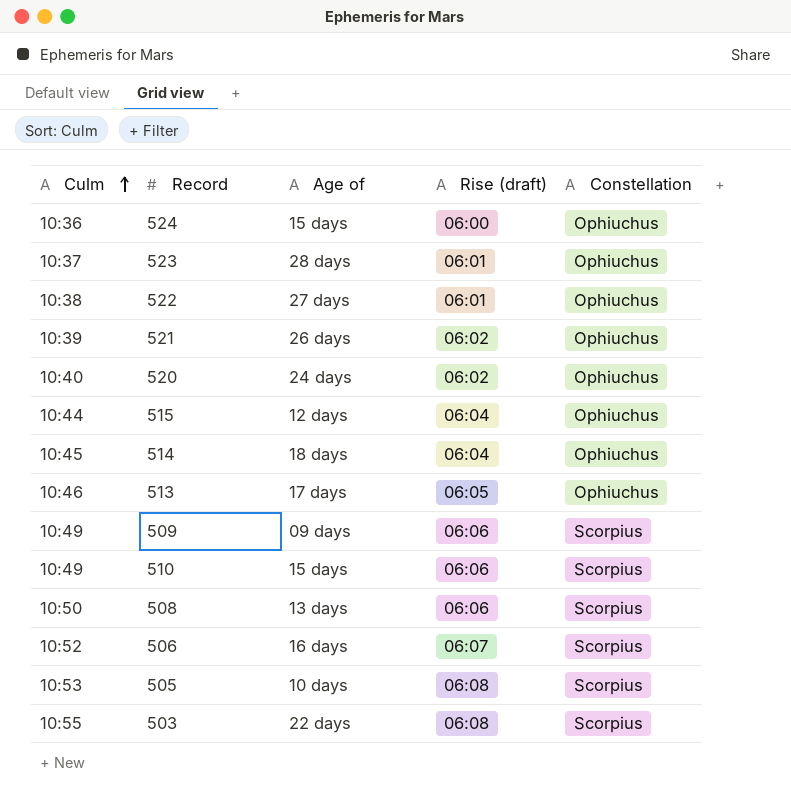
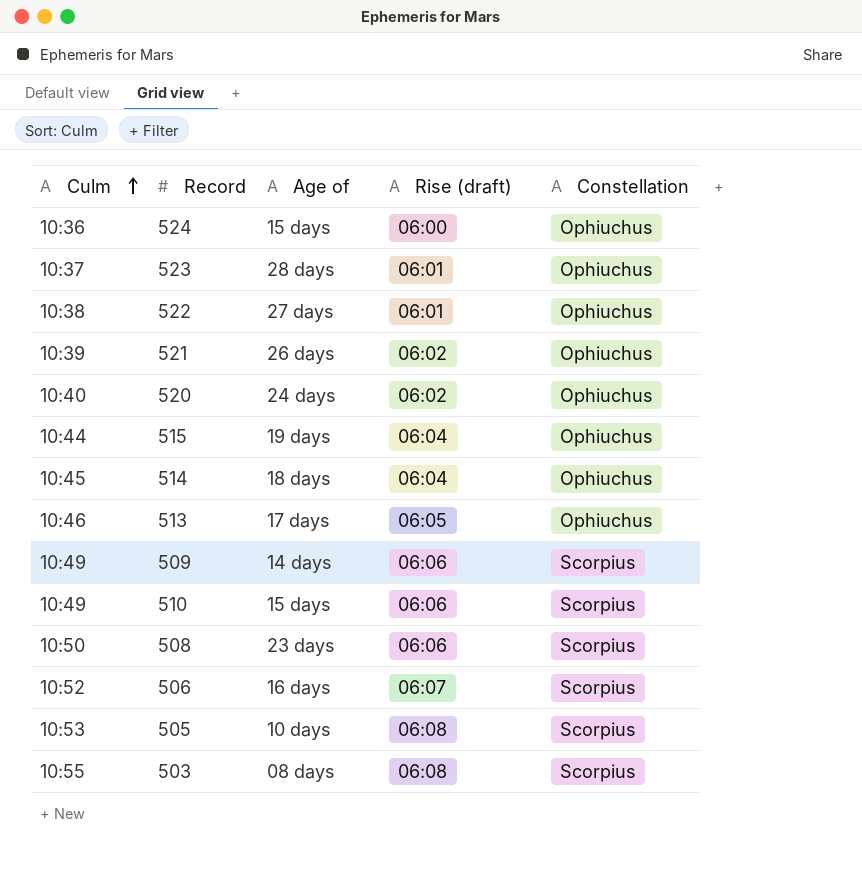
515 | Age of: 12 days -> 19 days
509 | Age of: 09 days -> 14 days
508 | Age of: 13 days -> 23 days
503 | Age of: 22 days -> 08 days

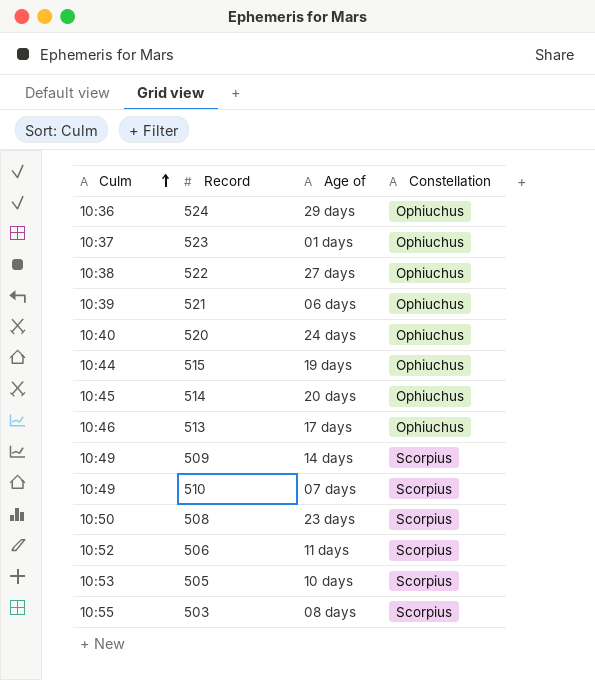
column Rise (draft) | position: 4 -> none
524 | Age of: 15 days -> 29 days
523 | Age of: 28 days -> 01 days
521 | Age of: 26 days -> 06 days
514 | Age of: 18 days -> 20 days
510 | Age of: 15 days -> 07 days
506 | Age of: 16 days -> 11 days

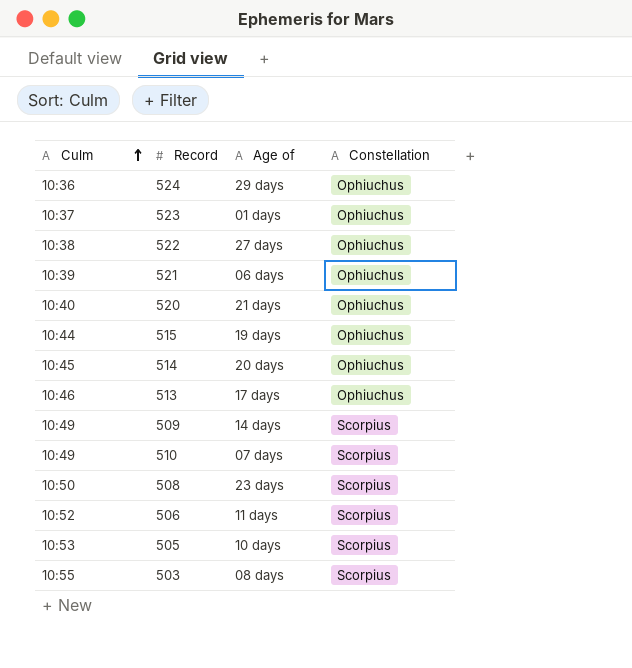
520 | Age of: 24 days -> 21 days

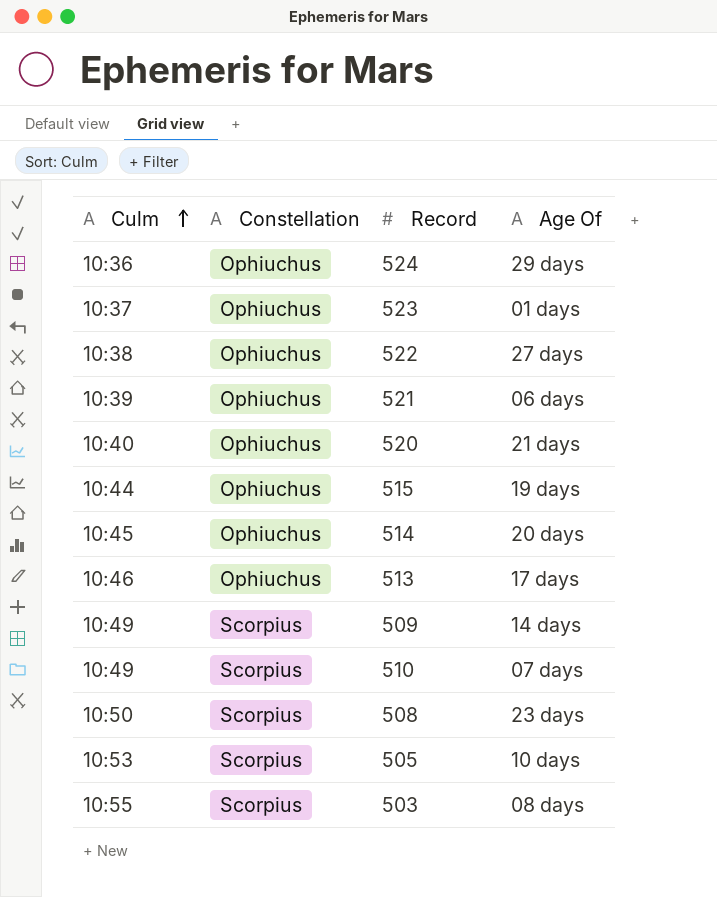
column Constellation | position: 4 -> 2
column name: Age of -> Age Of
row 506: 10:52 | 11 days | Scorpius -> none

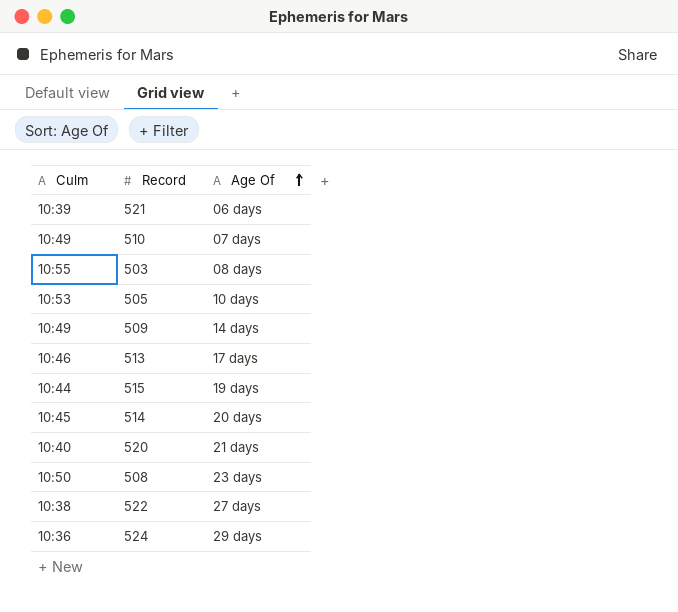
row order: Culm ascending -> Age Of ascending
column Constellation | position: 2 -> none
row 523: 10:37 | Ophiuchus | 01 days -> none

